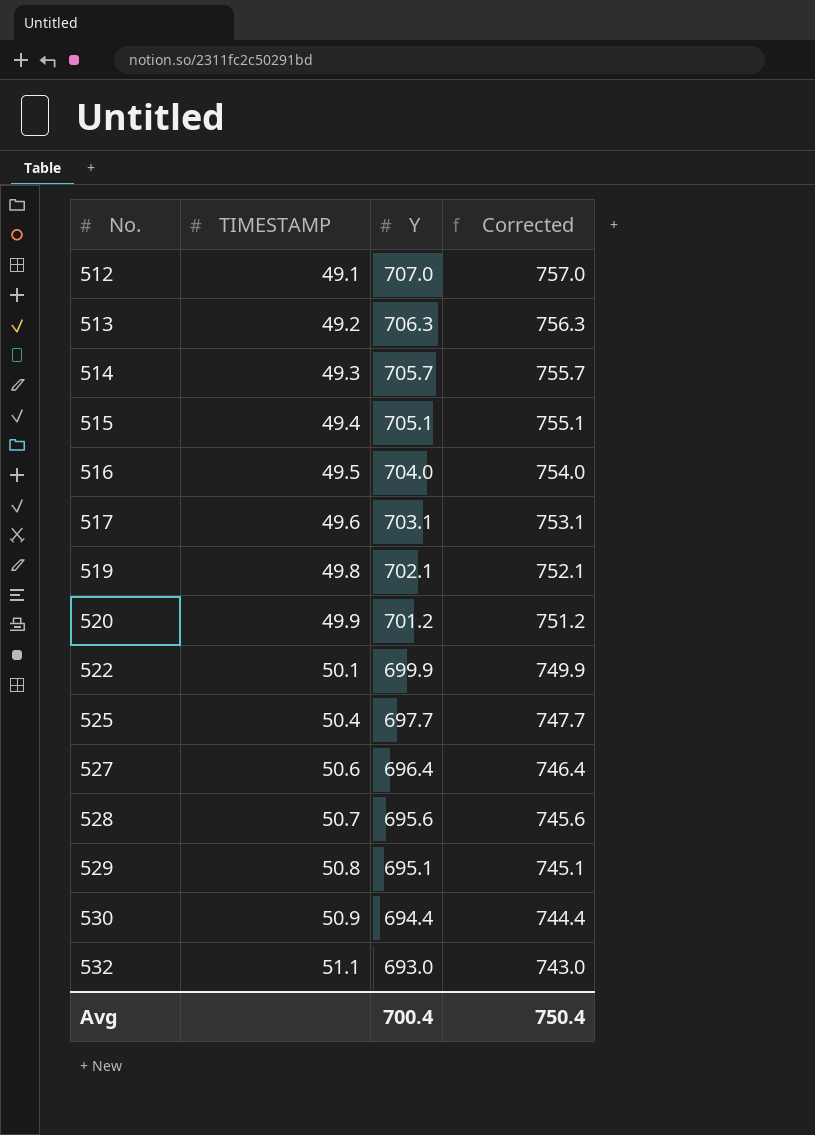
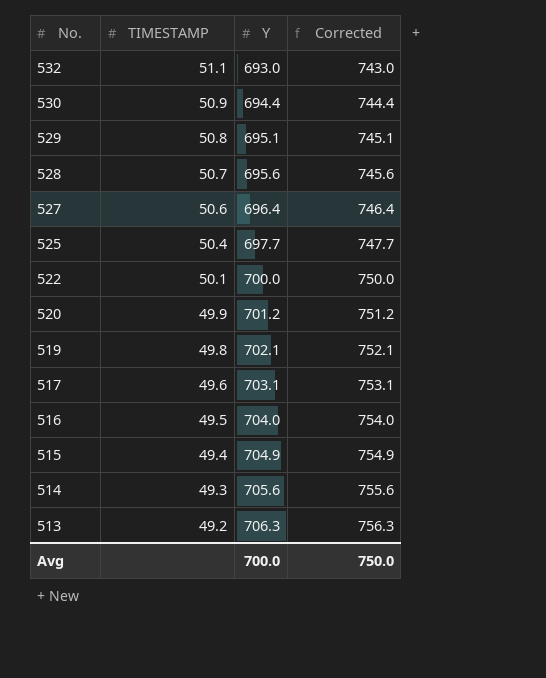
row order: No. ascending -> No. descending
row 512: 49.1 | 707.0 | 757.0 -> none
522 | Y: 699.9 -> 700.0
522 | Corrected: 749.9 -> 750.0
515 | Y: 705.1 -> 704.9
515 | Corrected: 755.1 -> 754.9
514 | Y: 705.7 -> 705.6
514 | Corrected: 755.7 -> 755.6
Avg | Y: 700.4 -> 700.0
Avg | Corrected: 750.4 -> 750.0

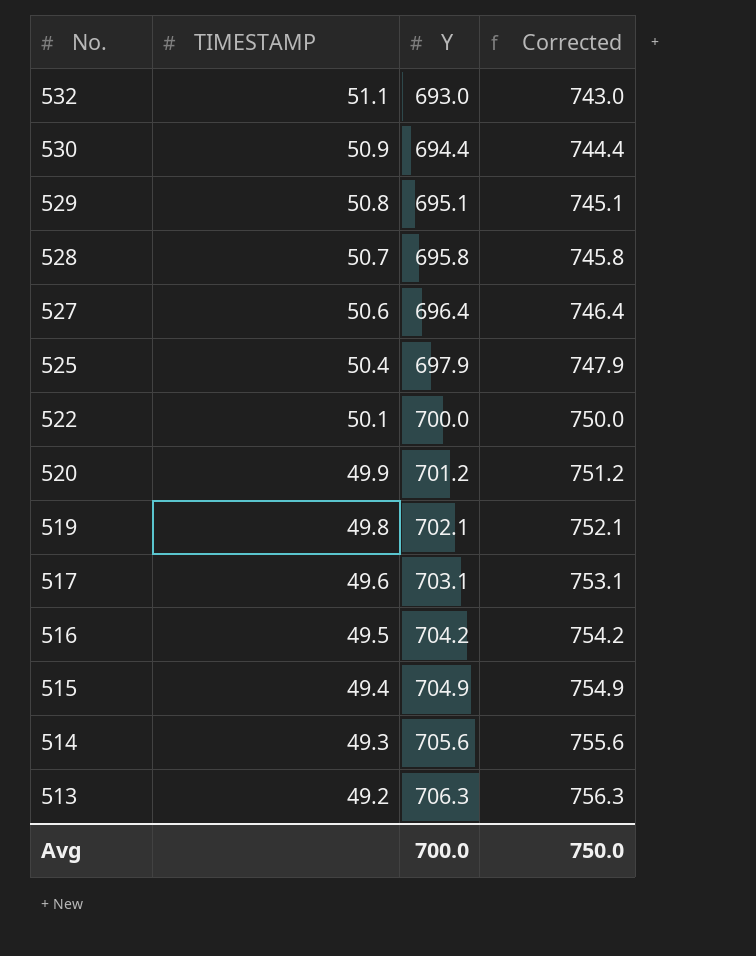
528 | Y: 695.6 -> 695.8
528 | Corrected: 745.6 -> 745.8
525 | Y: 697.7 -> 697.9
525 | Corrected: 747.7 -> 747.9
516 | Y: 704.0 -> 704.2
516 | Corrected: 754.0 -> 754.2

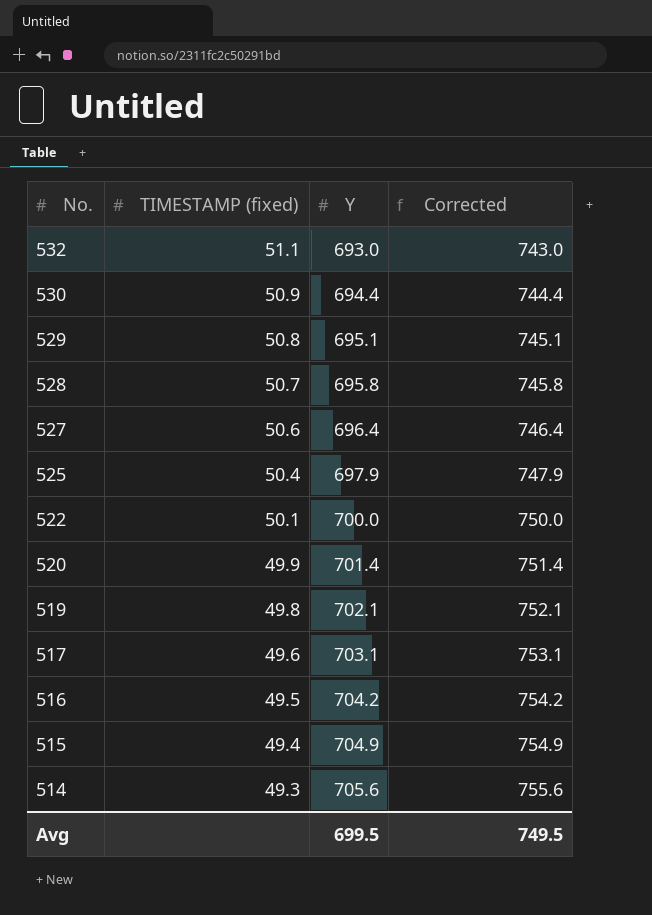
column name: TIMESTAMP -> TIMESTAMP (fixed)
row 513: 49.2 | 706.3 | 756.3 -> none
520 | Y: 701.2 -> 701.4
520 | Corrected: 751.2 -> 751.4
Avg | Y: 700.0 -> 699.5
Avg | Corrected: 750.0 -> 749.5

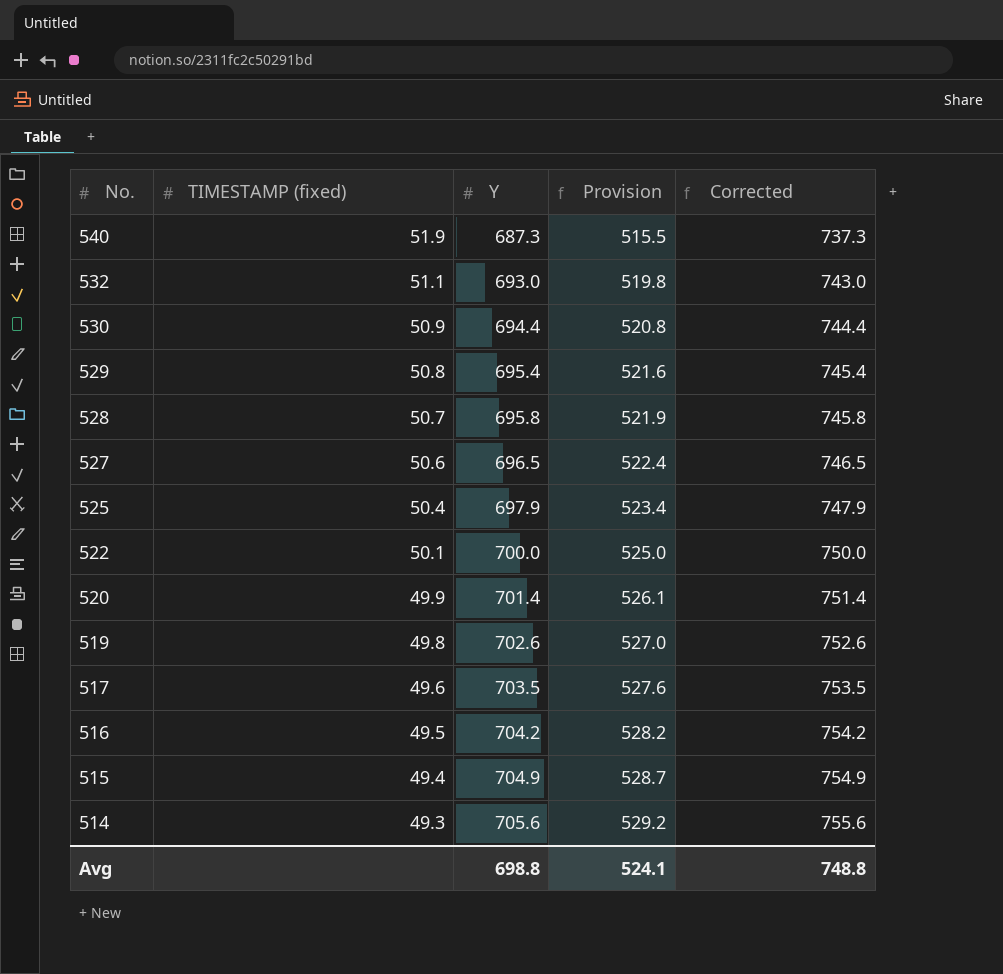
column Provision | formula: none -> [Y] * 0.75
row 540: none -> 51.9 | 687.3 | 515.5 | 737.3
529 | Y: 695.1 -> 695.4
529 | Corrected: 745.1 -> 745.4
527 | Y: 696.4 -> 696.5
527 | Corrected: 746.4 -> 746.5
519 | Y: 702.1 -> 702.6
519 | Corrected: 752.1 -> 752.6
517 | Y: 703.1 -> 703.5
517 | Corrected: 753.1 -> 753.5
Avg | Y: 699.5 -> 698.8
Avg | Corrected: 749.5 -> 748.8

